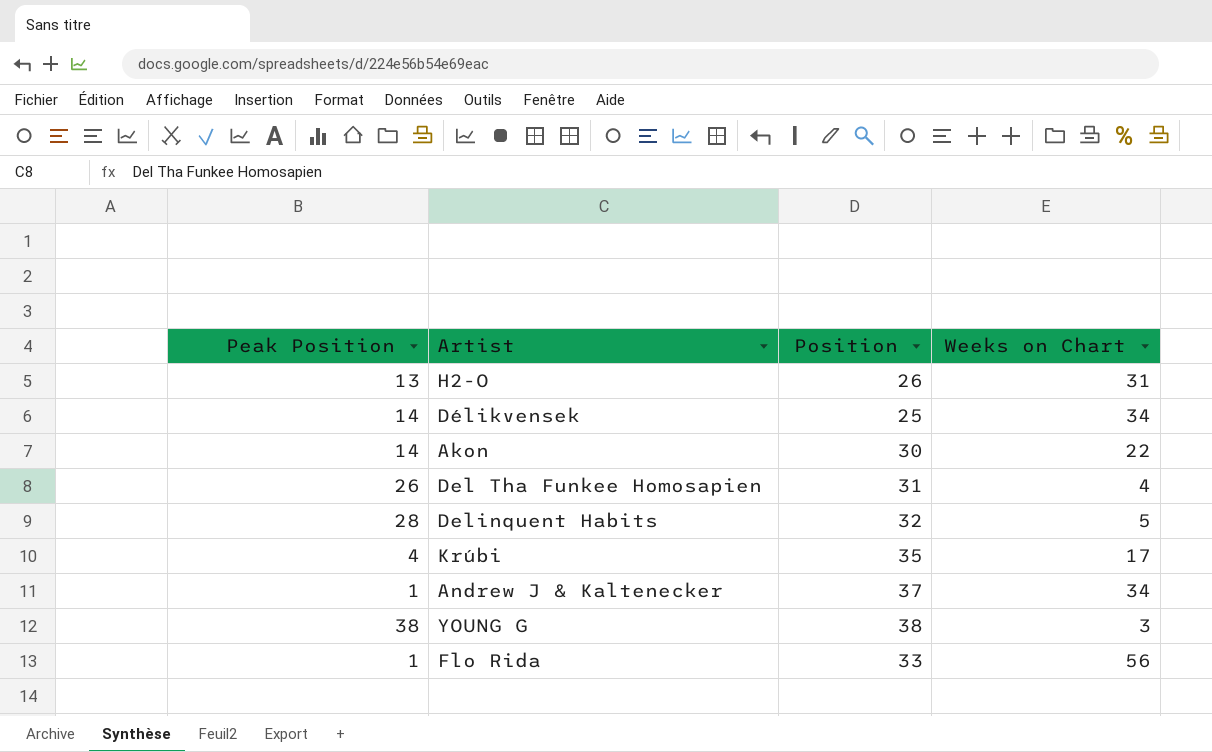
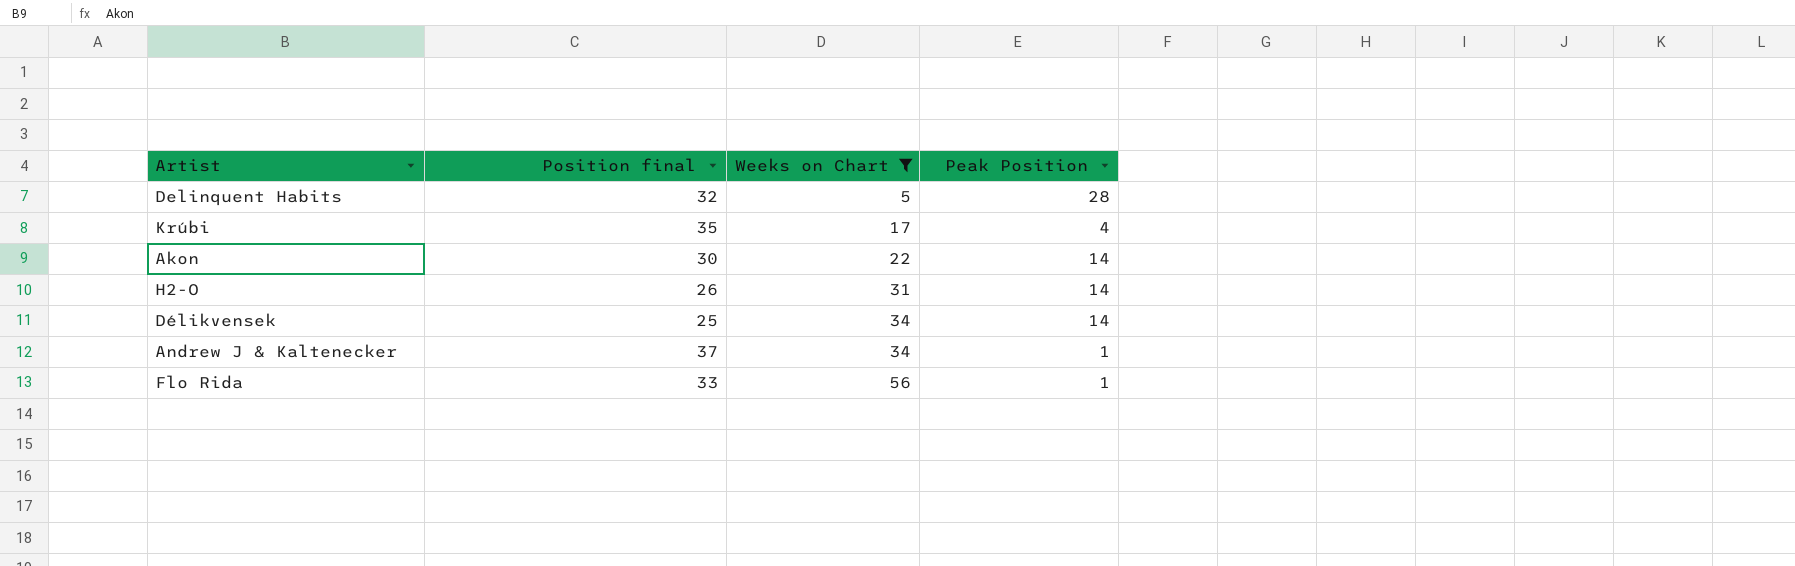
filter: none -> Weeks on Chart >= 5
row order: none -> Weeks on Chart ascending
column name: Position -> Position final
column Peak Position | position: 1 -> 4
H2-O | Peak Position: 13 -> 14

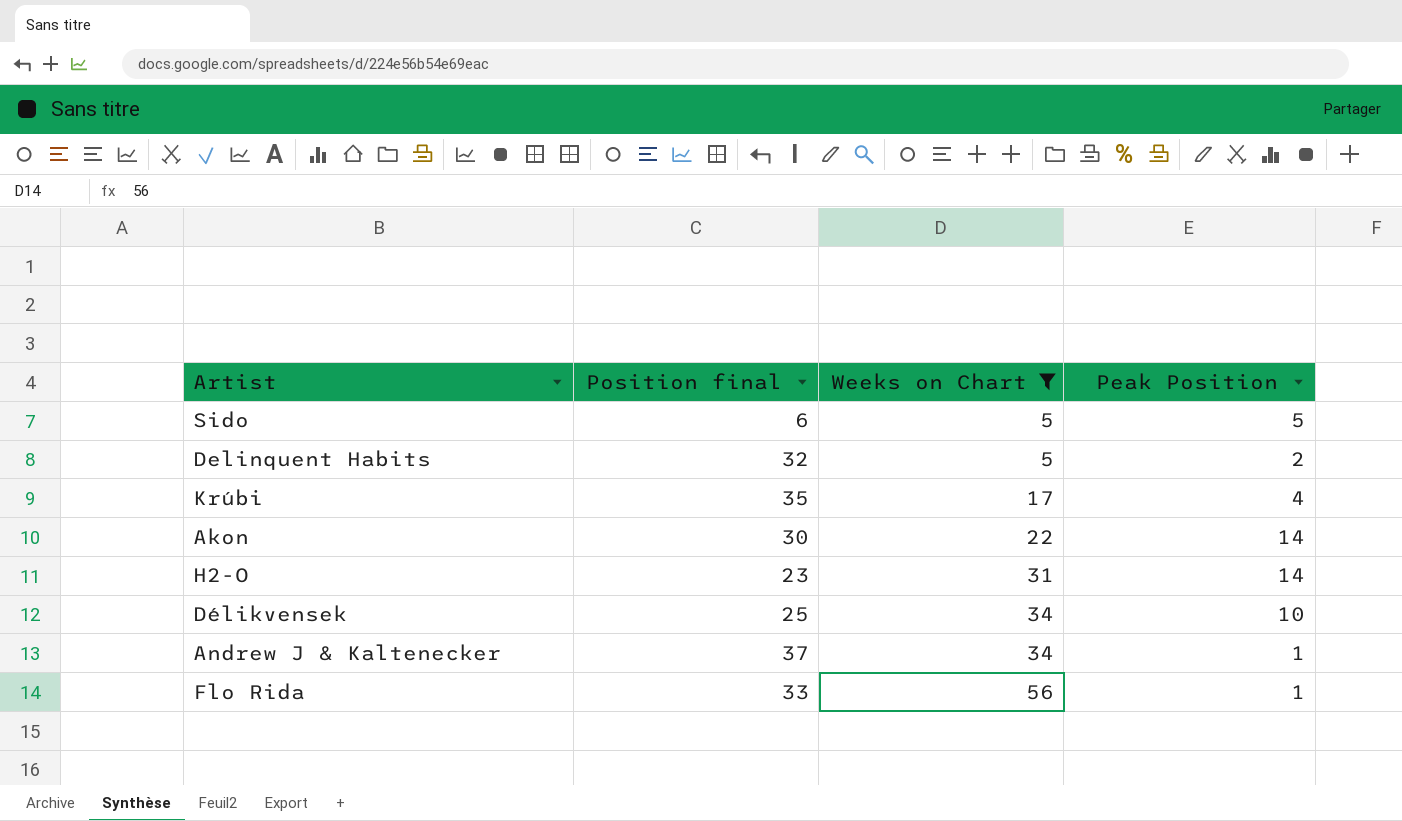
row Sido: none -> 6 | 5 | 5
Delinquent Habits | Peak Position: 28 -> 2
H2-O | Position final: 26 -> 23
Délikvensek | Peak Position: 14 -> 10

